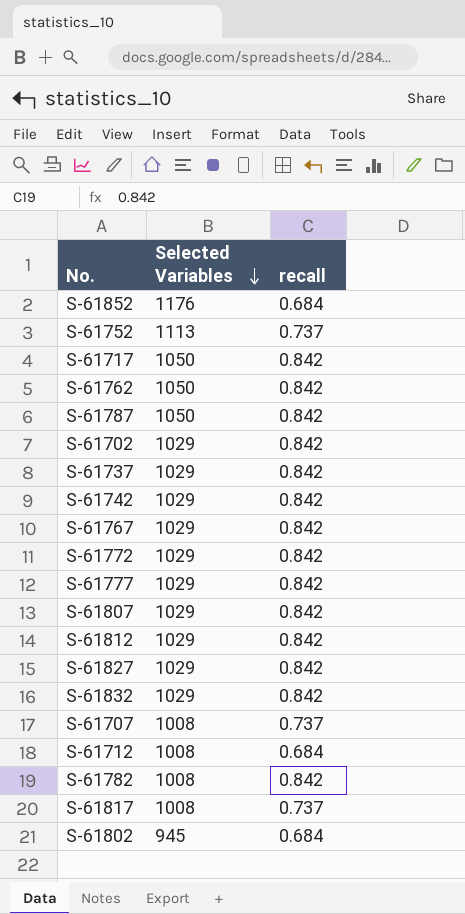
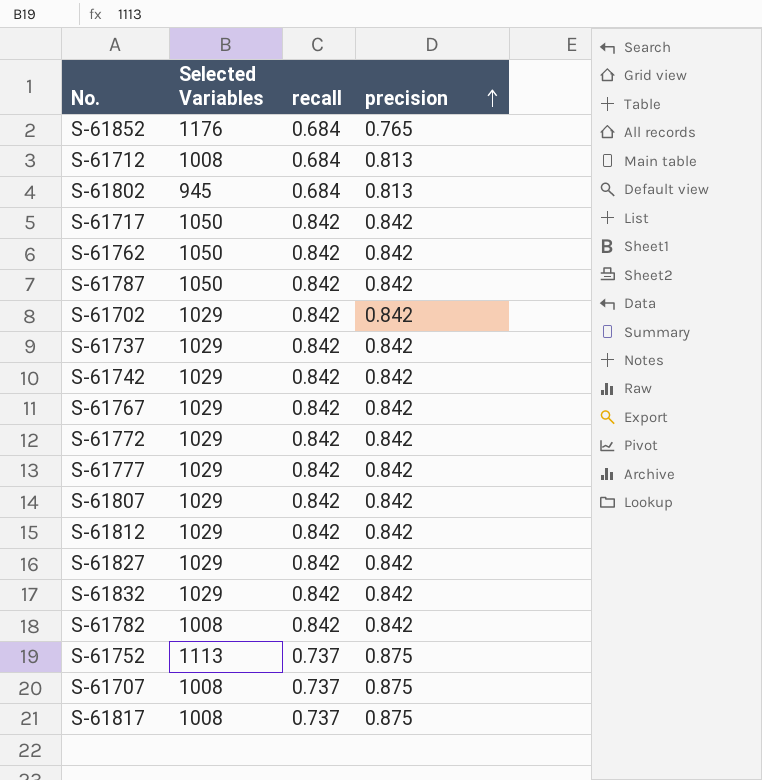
row order: Selected Variables descending -> precision ascending
column precision | position: none -> 4

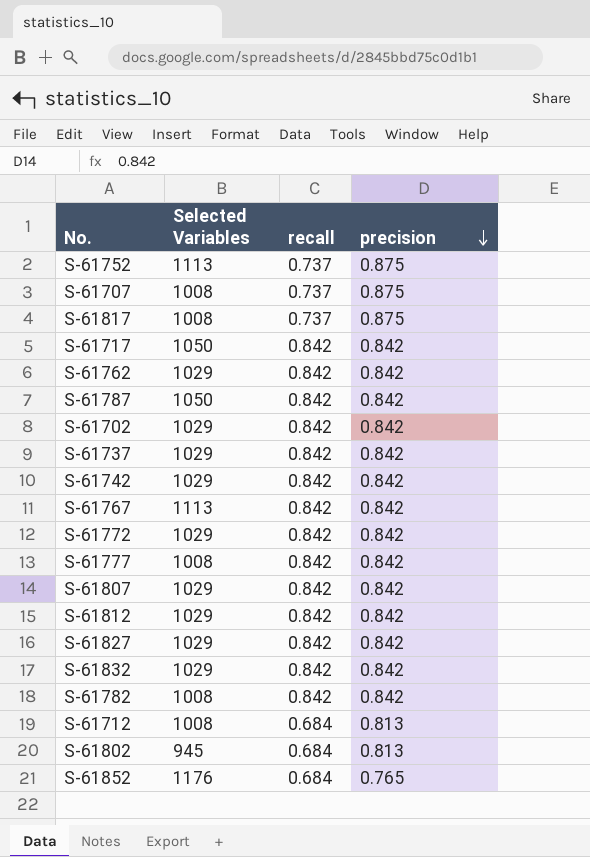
row order: precision ascending -> precision descending
S-61762 | Selected Variables: 1050 -> 1029
S-61767 | Selected Variables: 1029 -> 1113
S-61777 | Selected Variables: 1029 -> 1008

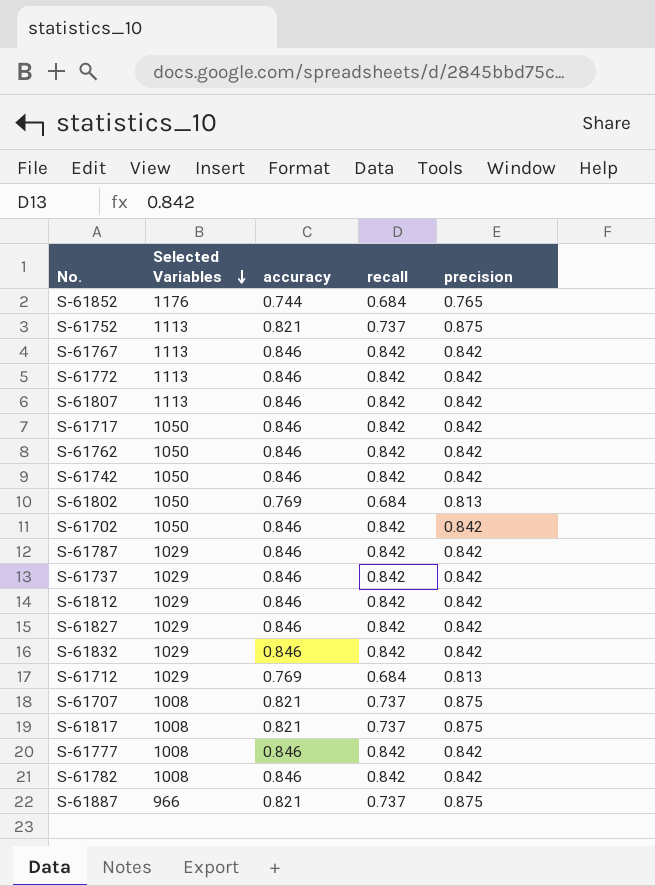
row order: precision descending -> Selected Variables descending
column accuracy | position: none -> 3
S-61772 | Selected Variables: 1029 -> 1113
S-61807 | Selected Variables: 1029 -> 1113
S-61762 | Selected Variables: 1029 -> 1050
S-61742 | Selected Variables: 1029 -> 1050
S-61802 | Selected Variables: 945 -> 1050
S-61702 | Selected Variables: 1029 -> 1050
S-61787 | Selected Variables: 1050 -> 1029
S-61712 | Selected Variables: 1008 -> 1029
row S-61887: none -> 966 | 0.821 | 0.737 | 0.875

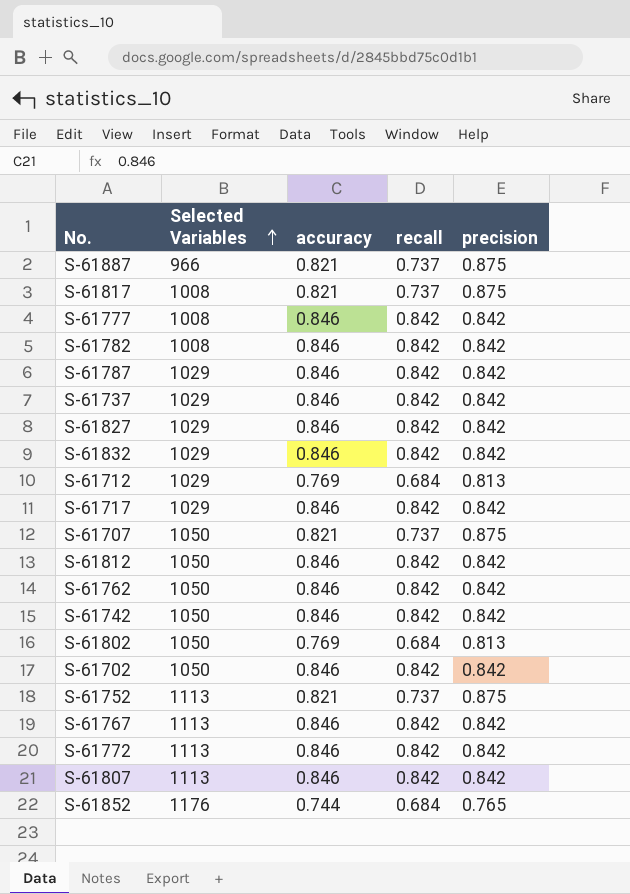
row order: Selected Variables descending -> Selected Variables ascending
S-61717 | Selected Variables: 1050 -> 1029
S-61707 | Selected Variables: 1008 -> 1050
S-61812 | Selected Variables: 1029 -> 1050

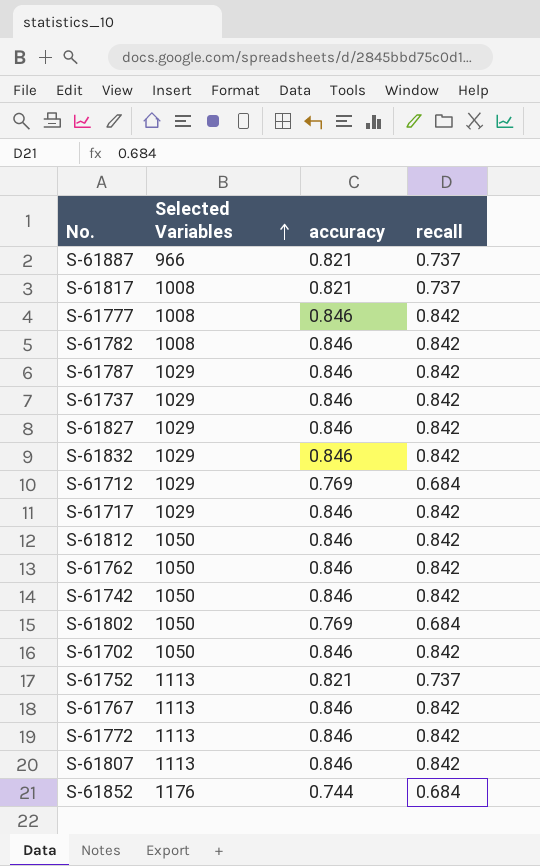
column precision | position: 5 -> none
row S-61707: 1050 | 0.821 | 0.737 | 0.875 -> none

